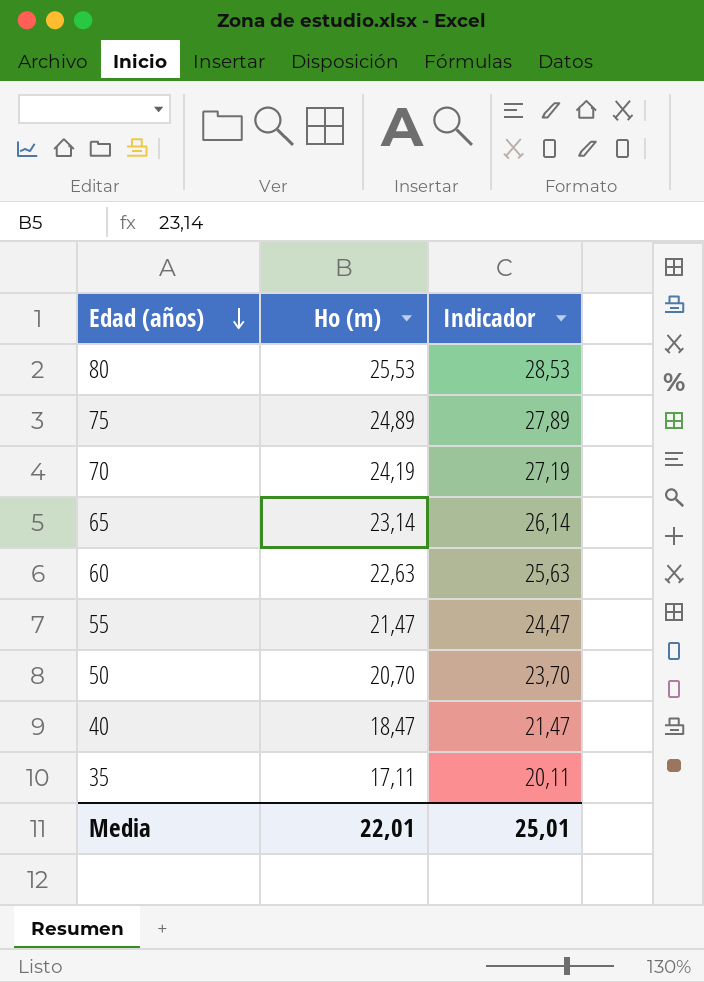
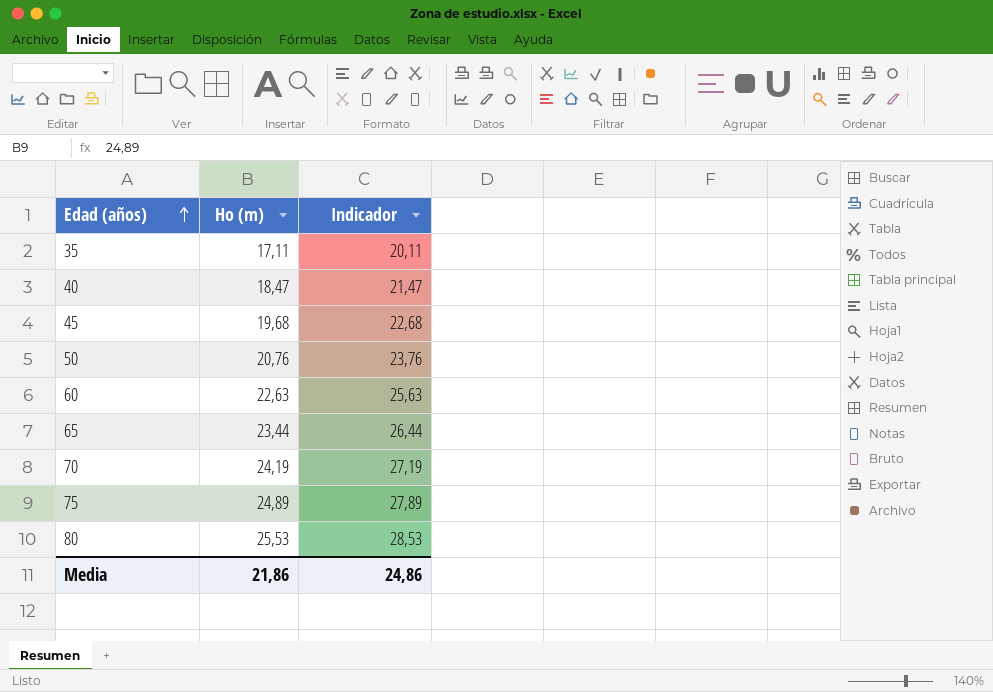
row order: Edad (años) descending -> Edad (años) ascending
row 55: 21,47 | 24,47 -> none
row 45: none -> 19,68 | 22,68
50 | Ho (m): 20,70 -> 20,76
50 | Indicador: 23,70 -> 23,76
65 | Ho (m): 23,14 -> 23,44
65 | Indicador: 26,14 -> 26,44
Media | Ho (m): 22,01 -> 21,86
Media | Indicador: 25,01 -> 24,86

